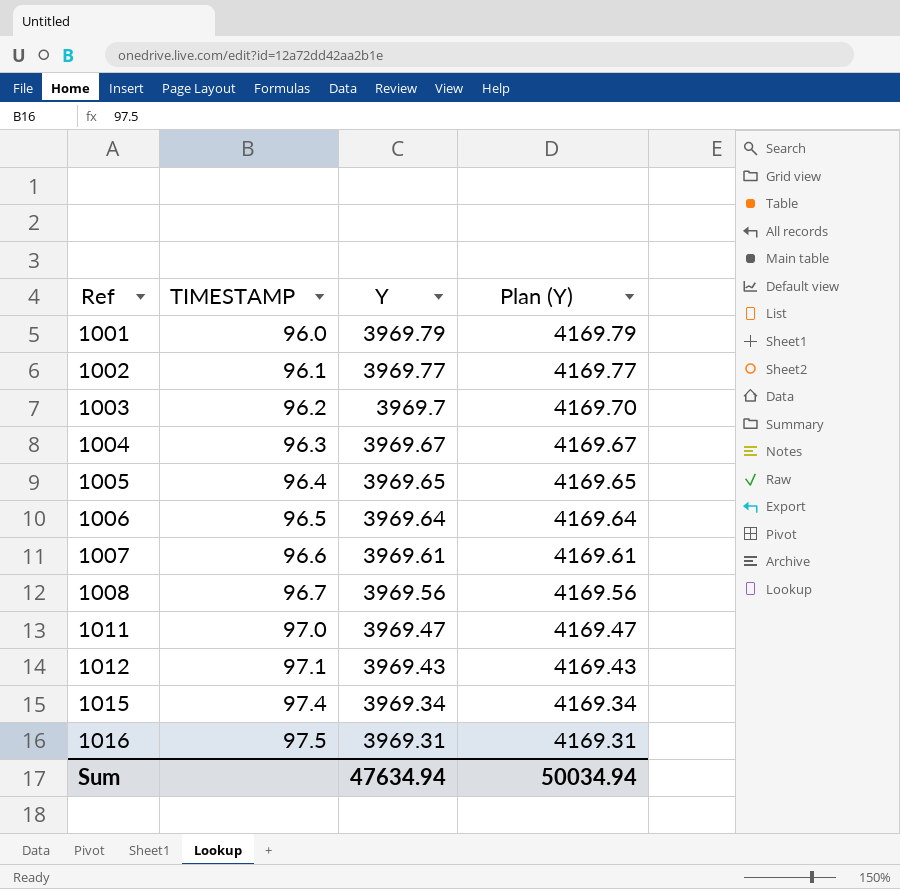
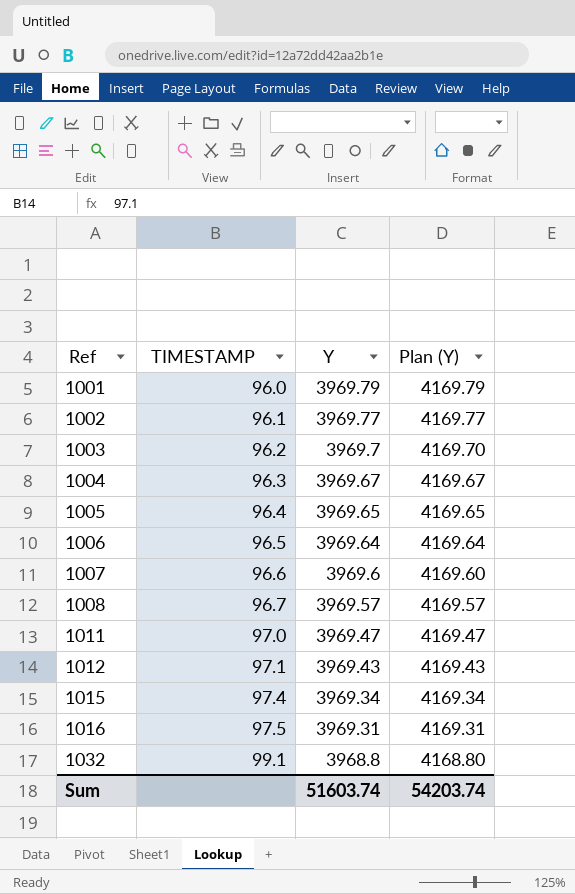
1007 | Y: 3969.61 -> 3969.6
1007 | Plan (Y): 4169.61 -> 4169.60
1008 | Y: 3969.56 -> 3969.57
1008 | Plan (Y): 4169.56 -> 4169.57
row 1032: none -> 99.1 | 3968.8 | 4168.80
Sum | Y: 47634.94 -> 51603.74
Sum | Plan (Y): 50034.94 -> 54203.74

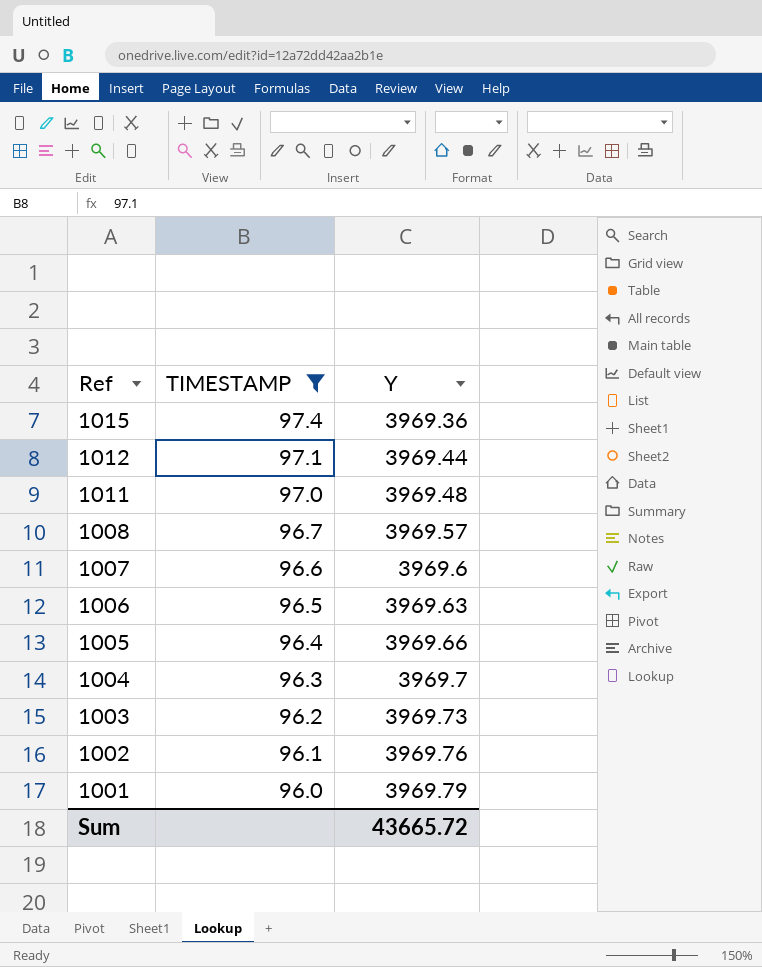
filter: none -> TIMESTAMP <= 97.4
row order: Ref ascending -> Ref descending
column Plan (Y) | formula: [Y] + 200 -> none
1015 | Y: 3969.34 -> 3969.36
1012 | Y: 3969.43 -> 3969.44
1011 | Y: 3969.47 -> 3969.48
1006 | Y: 3969.64 -> 3969.63
1005 | Y: 3969.65 -> 3969.66
1004 | Y: 3969.67 -> 3969.7
1003 | Y: 3969.7 -> 3969.73
1002 | Y: 3969.77 -> 3969.76
Sum | Y: 51603.74 -> 43665.72

